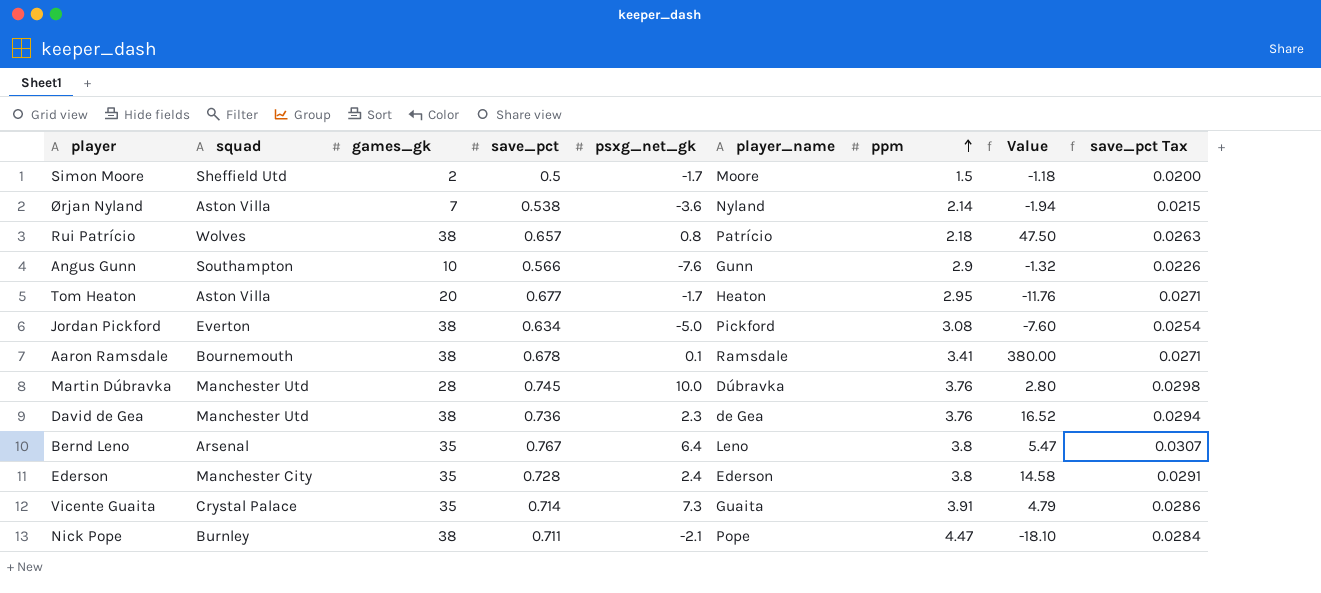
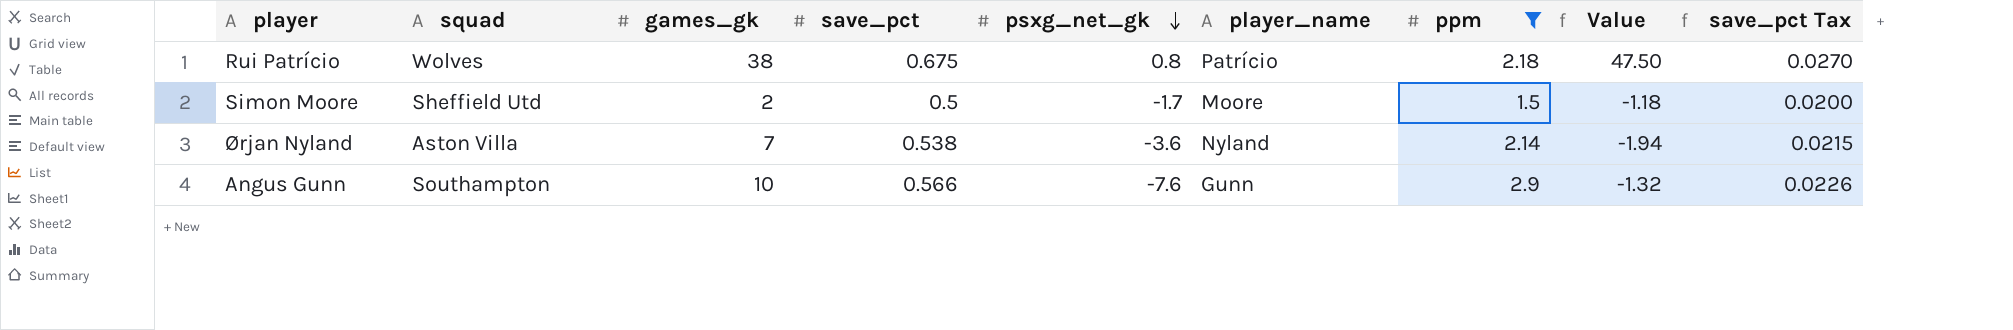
filter: none -> ppm <= 2.9
row order: ppm ascending -> psxg_net_gk descending
Rui Patrício | save_pct: 0.657 -> 0.675
Rui Patrício | save_pct Tax: 0.0263 -> 0.0270

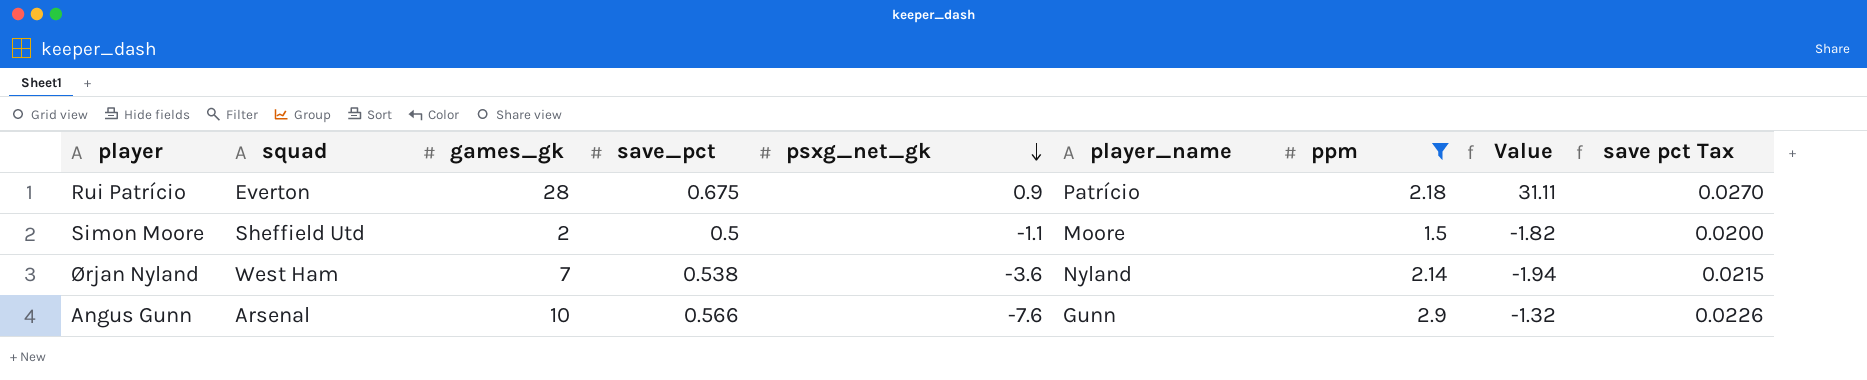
column name: save_pct Tax -> save pct Tax
Rui Patrício | squad: Wolves -> Everton
Rui Patrício | games_gk: 38 -> 28
Rui Patrício | psxg_net_gk: 0.8 -> 0.9
Rui Patrício | Value: 47.50 -> 31.11
Simon Moore | psxg_net_gk: -1.7 -> -1.1
Simon Moore | Value: -1.18 -> -1.82
Ørjan Nyland | squad: Aston Villa -> West Ham
Angus Gunn | squad: Southampton -> Arsenal

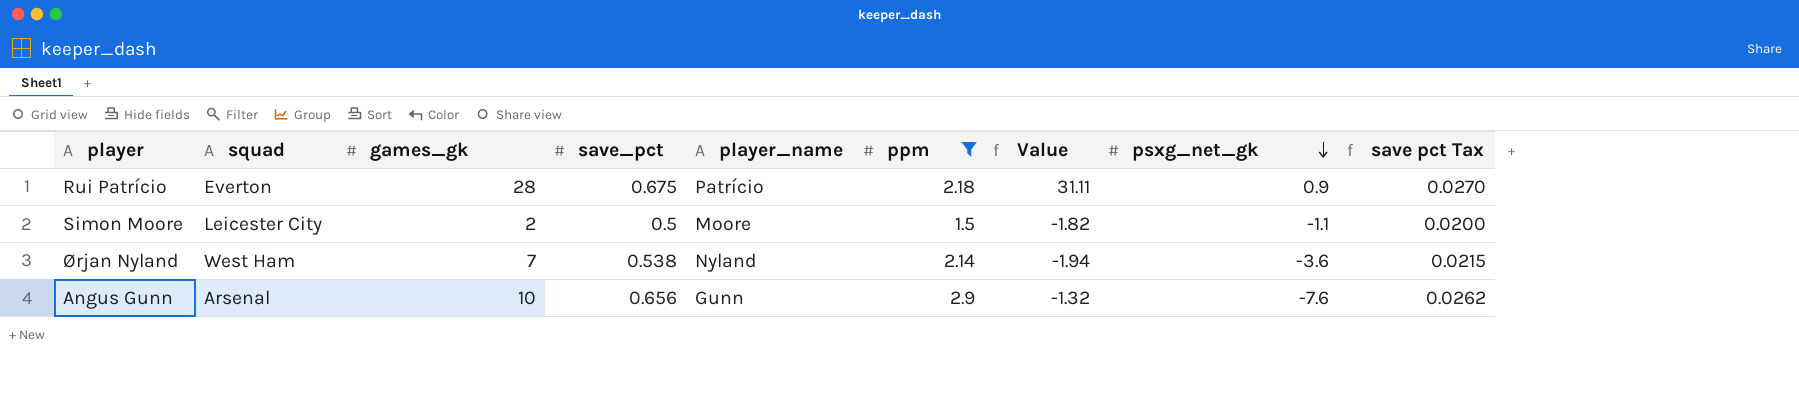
column psxg_net_gk | position: 5 -> 8
Simon Moore | squad: Sheffield Utd -> Leicester City
Angus Gunn | save_pct: 0.566 -> 0.656
Angus Gunn | save pct Tax: 0.0226 -> 0.0262

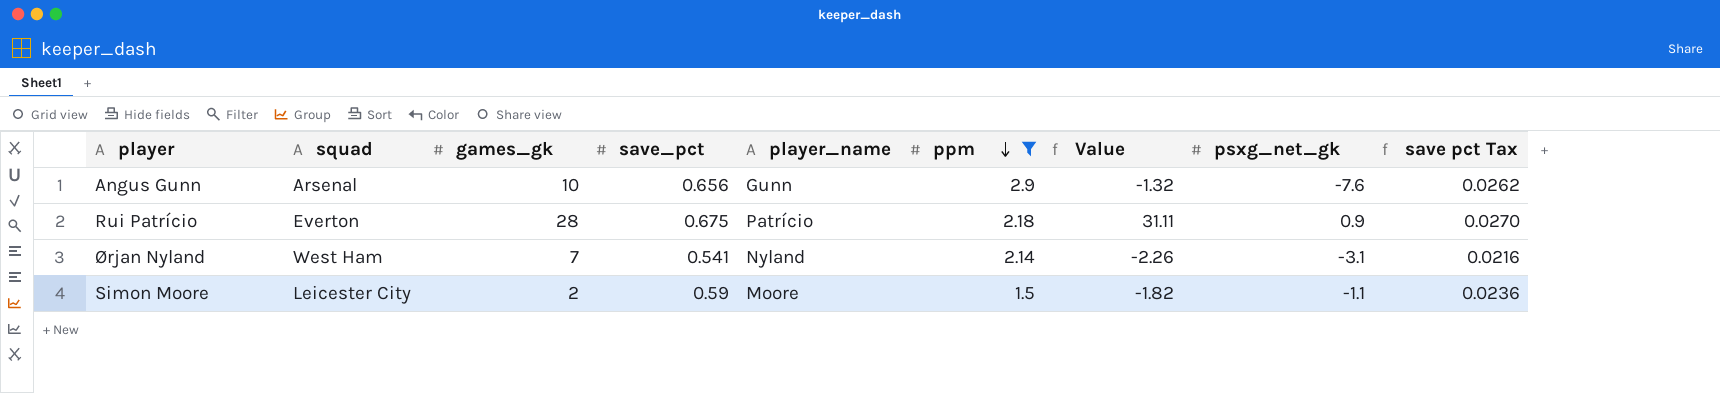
row order: psxg_net_gk descending -> ppm descending
Ørjan Nyland | save_pct: 0.538 -> 0.541
Ørjan Nyland | Value: -1.94 -> -2.26
Ørjan Nyland | psxg_net_gk: -3.6 -> -3.1
Ørjan Nyland | save pct Tax: 0.0215 -> 0.0216
Simon Moore | save_pct: 0.5 -> 0.59
Simon Moore | save pct Tax: 0.0200 -> 0.0236

